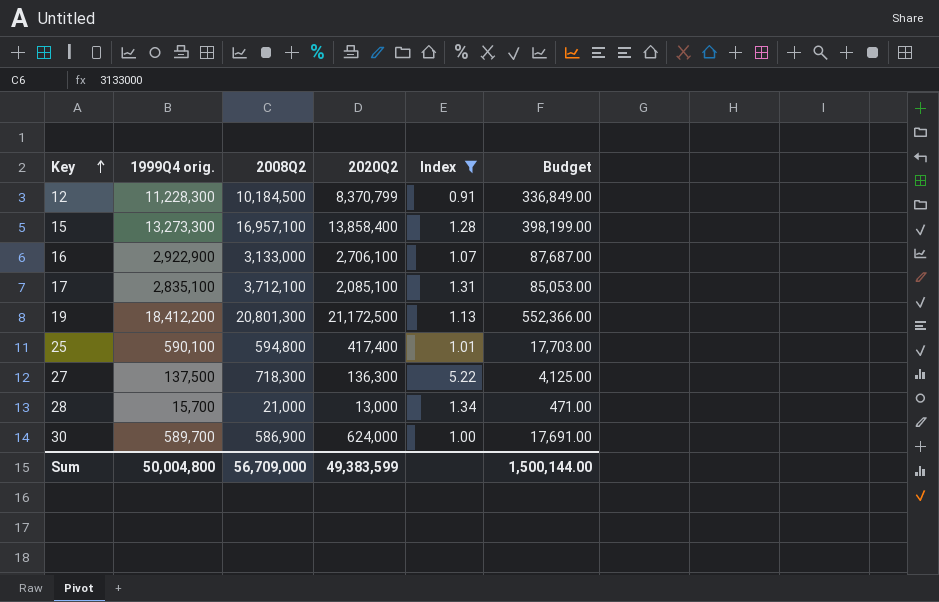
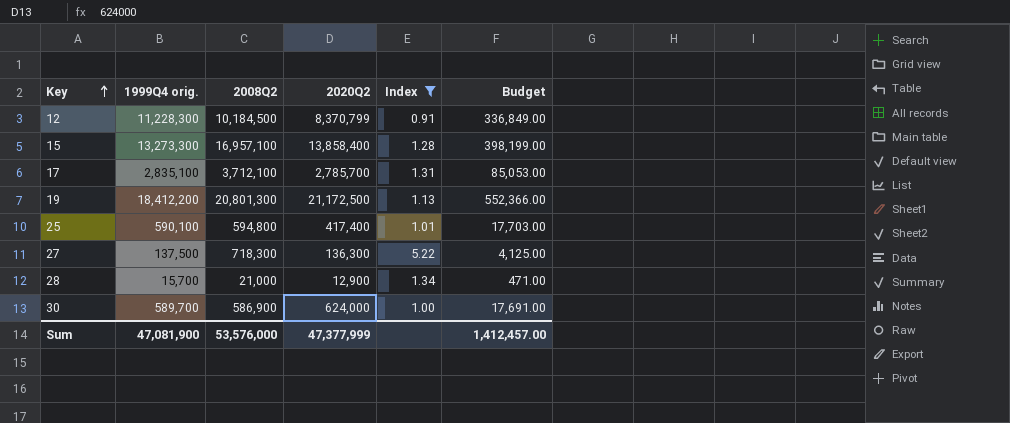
row 16: 2,922,900 | 3,133,000 | 2,706,100 | 1.07 | 87,687.00 -> none
17 | 2020Q2: 2,085,100 -> 2,785,700
28 | 2020Q2: 13,000 -> 12,900
Sum | 1999Q4 orig.: 50,004,800 -> 47,081,900
Sum | 2008Q2: 56,709,000 -> 53,576,000
Sum | 2020Q2: 49,383,599 -> 47,377,999
Sum | Budget: 1,500,144.00 -> 1,412,457.00

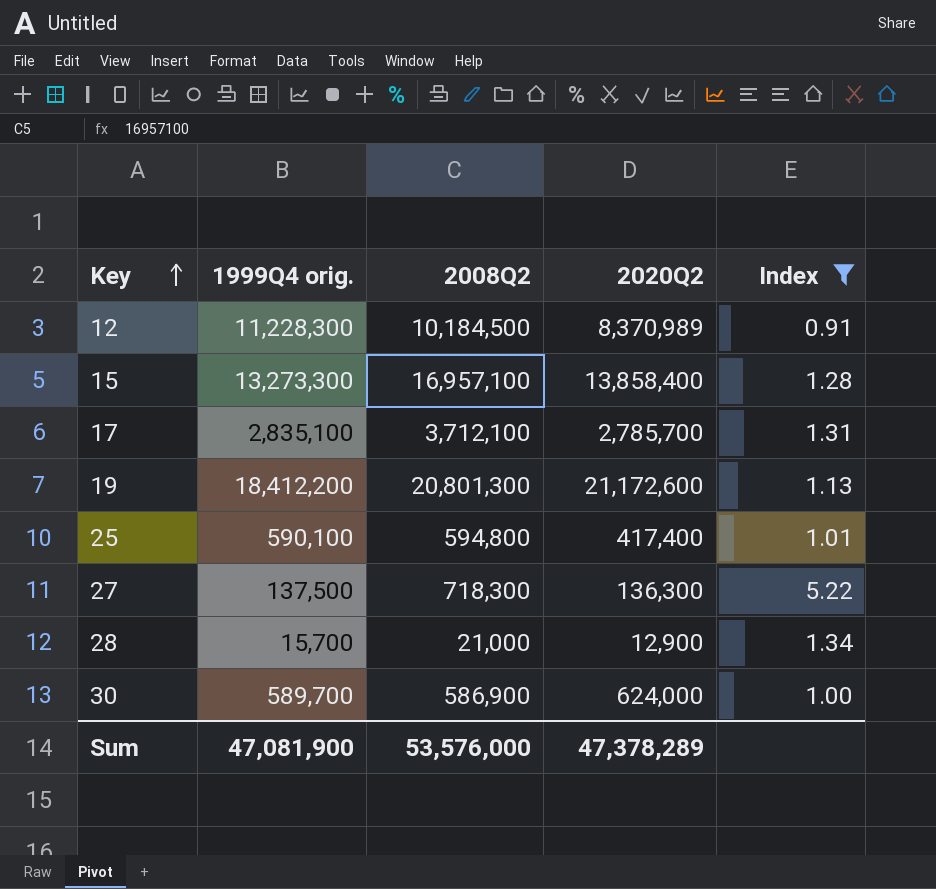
column Budget | formula: [1999Q4 orig.] * 0.03 -> none
12 | 2020Q2: 8,370,799 -> 8,370,989
19 | 2020Q2: 21,172,500 -> 21,172,600
Sum | 2020Q2: 47,377,999 -> 47,378,289

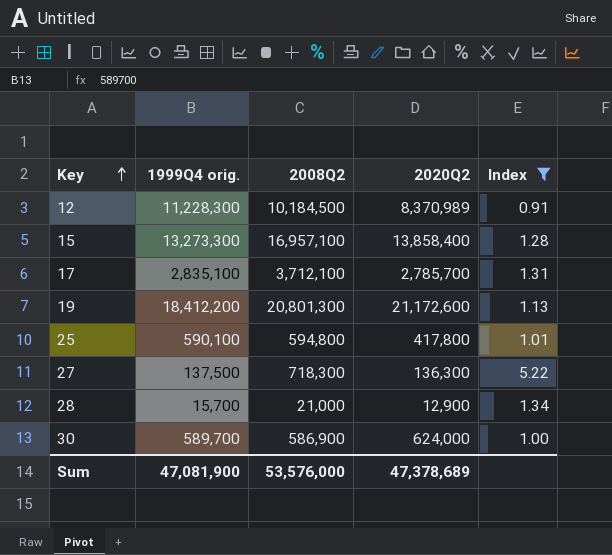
25 | 2020Q2: 417,400 -> 417,800
Sum | 2020Q2: 47,378,289 -> 47,378,689

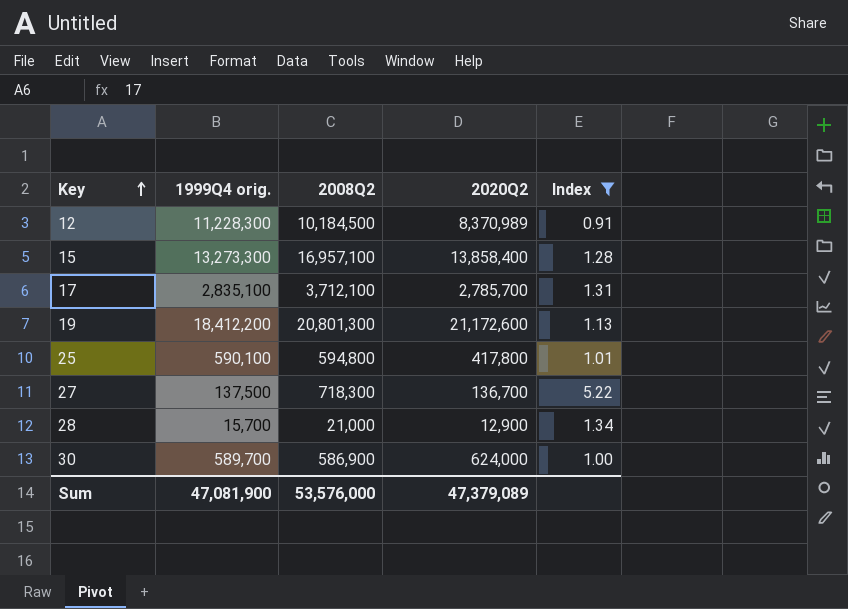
27 | 2020Q2: 136,300 -> 136,700
Sum | 2020Q2: 47,378,689 -> 47,379,089

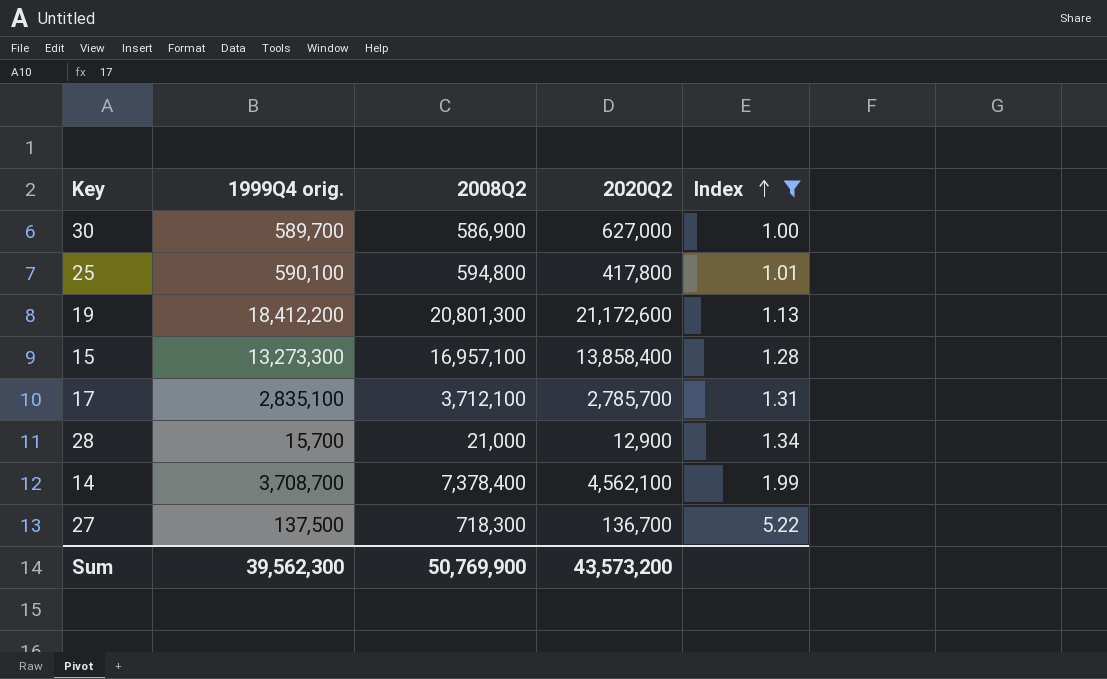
row order: Key ascending -> Index ascending
row 12: 11,228,300 | 10,184,500 | 8,370,989 | 0.91 -> none
30 | 2020Q2: 624,000 -> 627,000
row 14: none -> 3,708,700 | 7,378,400 | 4,562,100 | 1.99
Sum | 1999Q4 orig.: 47,081,900 -> 39,562,300
Sum | 2008Q2: 53,576,000 -> 50,769,900
Sum | 2020Q2: 47,379,089 -> 43,573,200

